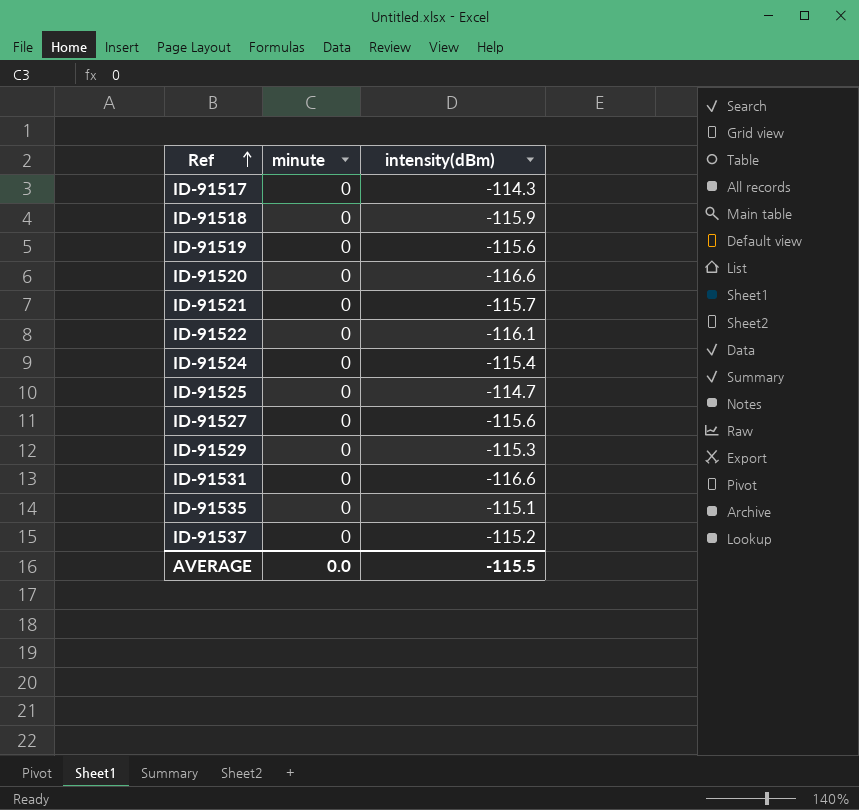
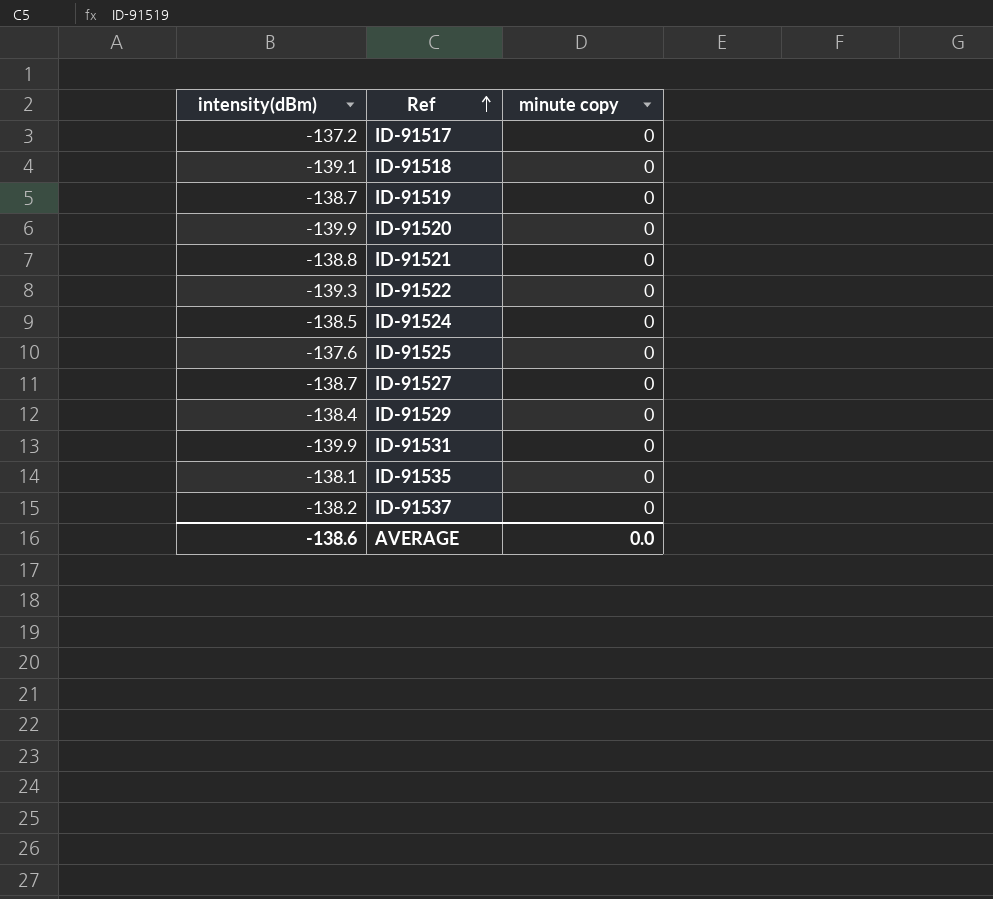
column intensity(dBm) | position: 3 -> 1
column name: minute -> minute copy
ID-91517 | intensity(dBm): -114.3 -> -137.2
ID-91518 | intensity(dBm): -115.9 -> -139.1
ID-91519 | intensity(dBm): -115.6 -> -138.7
ID-91520 | intensity(dBm): -116.6 -> -139.9
ID-91521 | intensity(dBm): -115.7 -> -138.8
ID-91522 | intensity(dBm): -116.1 -> -139.3
ID-91524 | intensity(dBm): -115.4 -> -138.5
ID-91525 | intensity(dBm): -114.7 -> -137.6
ID-91527 | intensity(dBm): -115.6 -> -138.7
ID-91529 | intensity(dBm): -115.3 -> -138.4
ID-91531 | intensity(dBm): -116.6 -> -139.9
ID-91535 | intensity(dBm): -115.1 -> -138.1
ID-91537 | intensity(dBm): -115.2 -> -138.2
AVERAGE | intensity(dBm): -115.5 -> -138.6

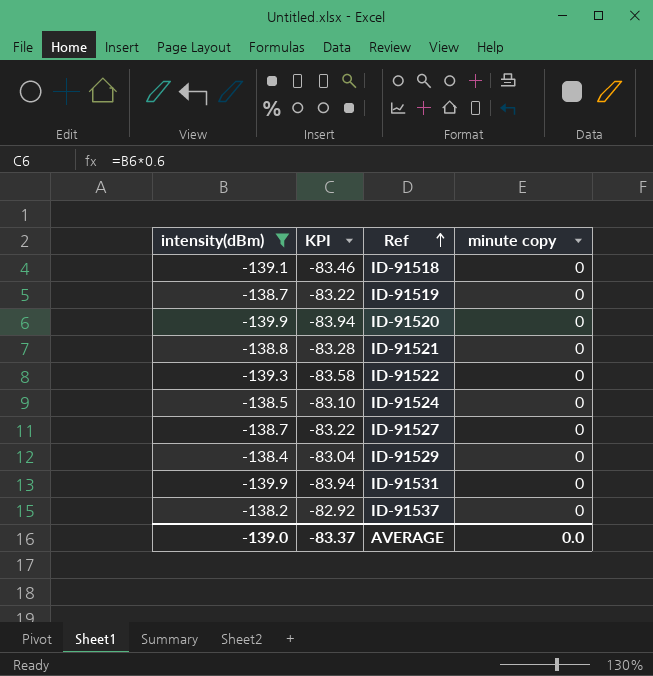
filter: none -> intensity(dBm) <= -138.2
column KPI | formula: none -> [intensity(dBm)] * 0.6
AVERAGE | intensity(dBm): -138.6 -> -139.0

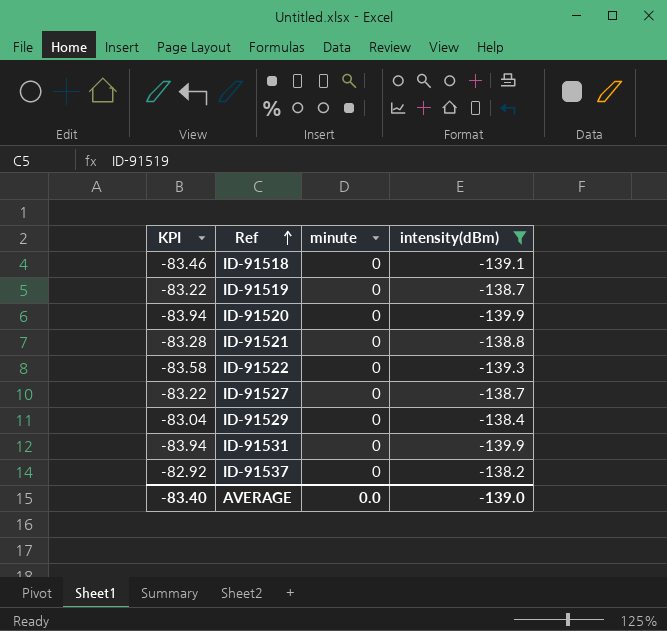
column name: minute copy -> minute
column intensity(dBm) | position: 1 -> 4
row ID-91524: -138.5 | -83.10 | 0 -> none
AVERAGE | KPI: -83.37 -> -83.40

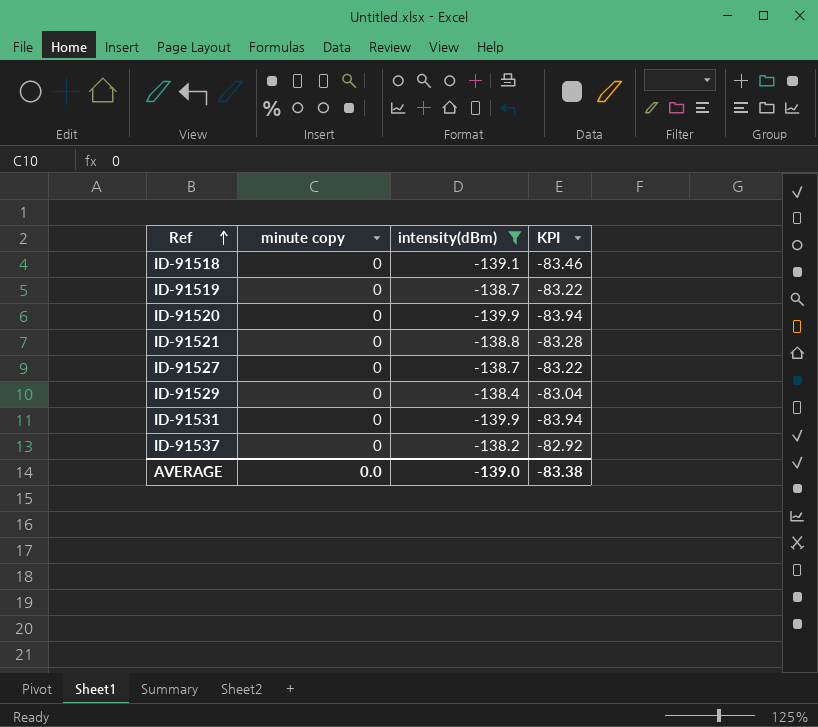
column name: minute -> minute copy
column KPI | position: 1 -> 4
row ID-91522: -83.58 | 0 | -139.3 -> none
AVERAGE | KPI: -83.40 -> -83.38

